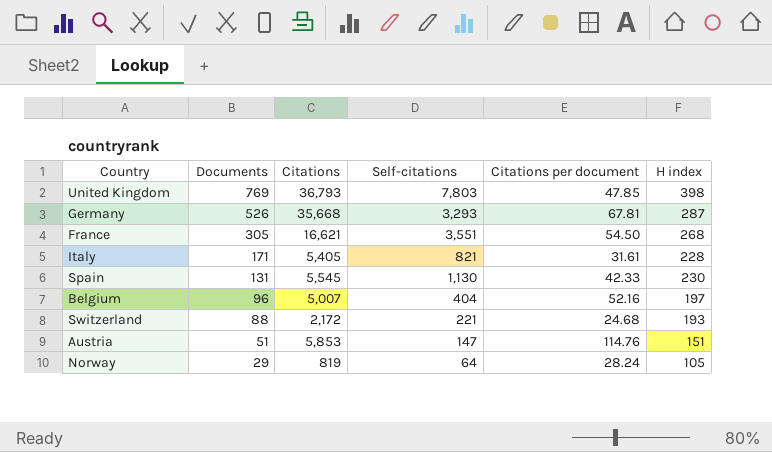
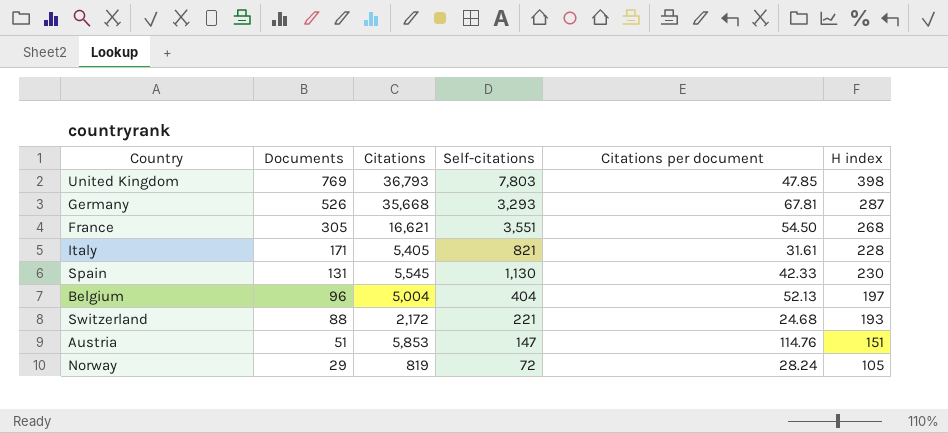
Belgium | Citations: 5,007 -> 5,004
Belgium | Citations per document: 52.16 -> 52.13
Norway | Self-citations: 64 -> 72

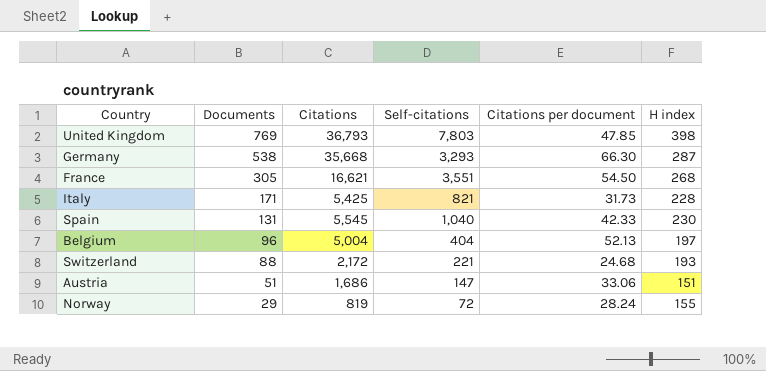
Germany | Documents: 526 -> 538
Germany | Citations per document: 67.81 -> 66.30
Italy | Citations: 5,405 -> 5,425
Italy | Citations per document: 31.61 -> 31.73
Spain | Self-citations: 1,130 -> 1,040
Austria | Citations: 5,853 -> 1,686
Austria | Citations per document: 114.76 -> 33.06
Norway | H index: 105 -> 155

